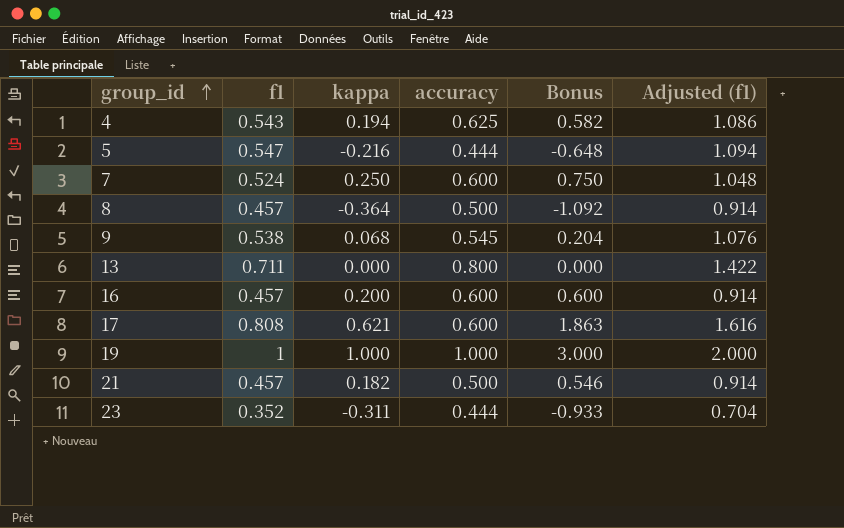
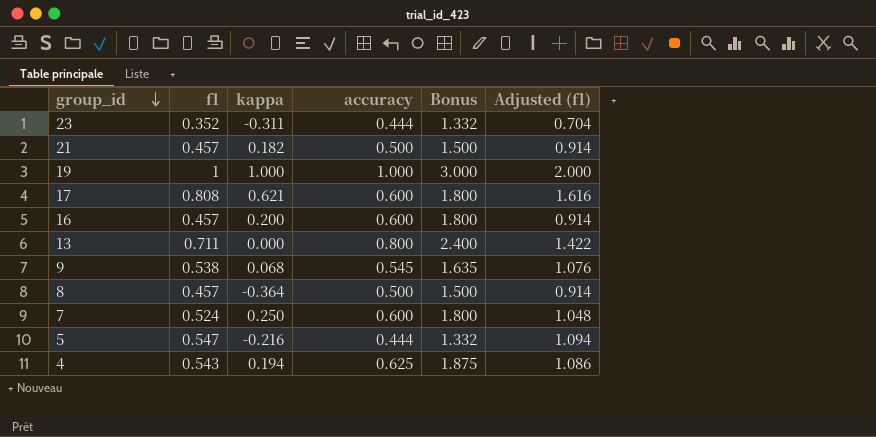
row order: group_id ascending -> group_id descending
column Bonus | formula: [kappa] * 3 -> [accuracy] * 3

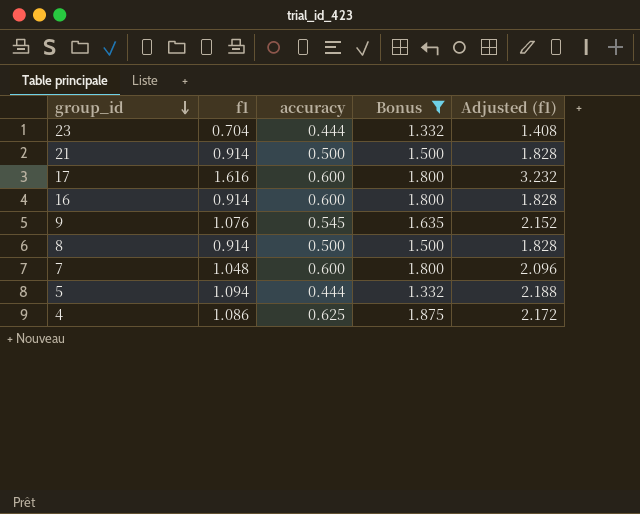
filter: none -> Bonus <= 1.875
column kappa | position: 3 -> none
23 | f1: 0.352 -> 0.704
23 | Adjusted (f1): 0.704 -> 1.408
21 | f1: 0.457 -> 0.914
21 | Adjusted (f1): 0.914 -> 1.828
17 | f1: 0.808 -> 1.616
17 | Adjusted (f1): 1.616 -> 3.232
16 | f1: 0.457 -> 0.914
16 | Adjusted (f1): 0.914 -> 1.828
9 | f1: 0.538 -> 1.076
9 | Adjusted (f1): 1.076 -> 2.152
8 | f1: 0.457 -> 0.914
8 | Adjusted (f1): 0.914 -> 1.828
7 | f1: 0.524 -> 1.048
7 | Adjusted (f1): 1.048 -> 2.096
5 | f1: 0.547 -> 1.094
5 | Adjusted (f1): 1.094 -> 2.188
4 | f1: 0.543 -> 1.086
4 | Adjusted (f1): 1.086 -> 2.172

